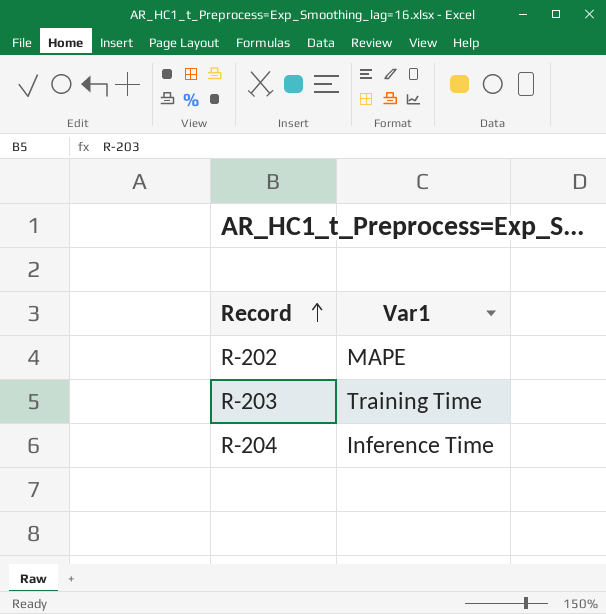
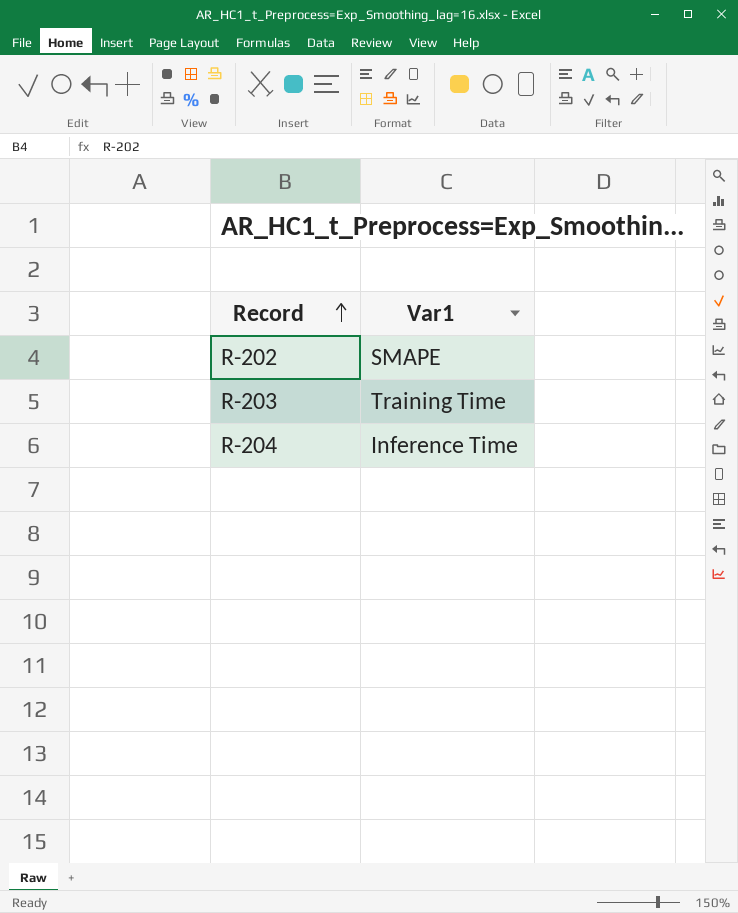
R-202 | Var1: MAPE -> SMAPE

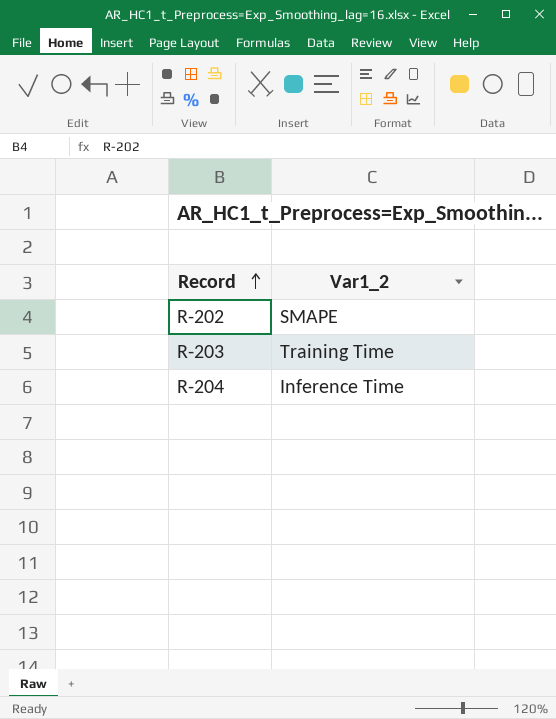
column name: Var1 -> Var1_2

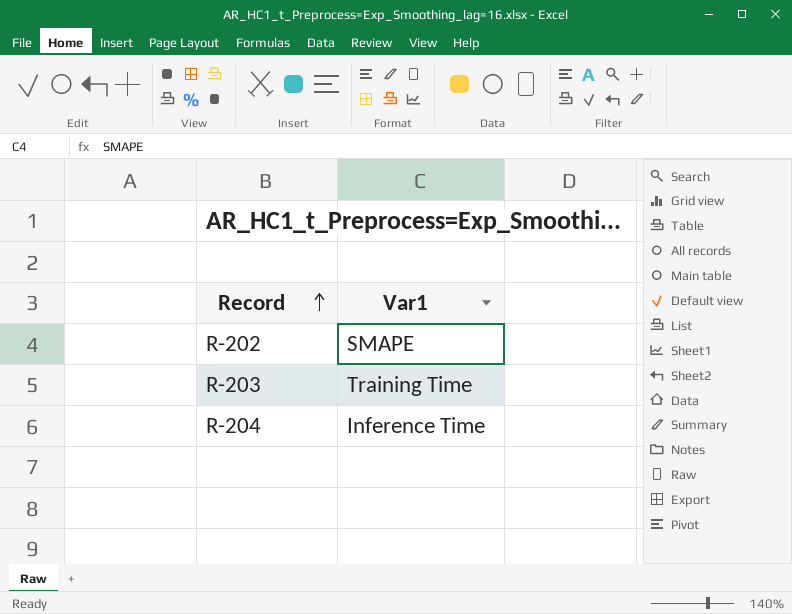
column name: Var1_2 -> Var1

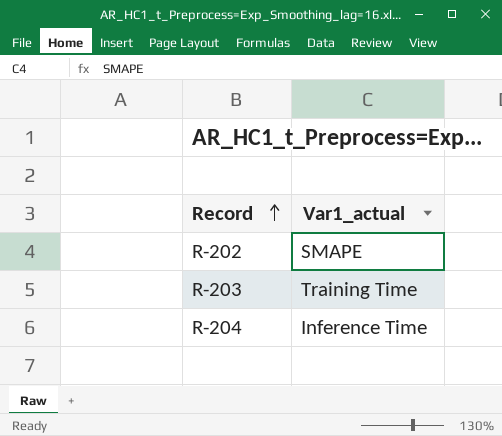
column name: Var1 -> Var1_actual

